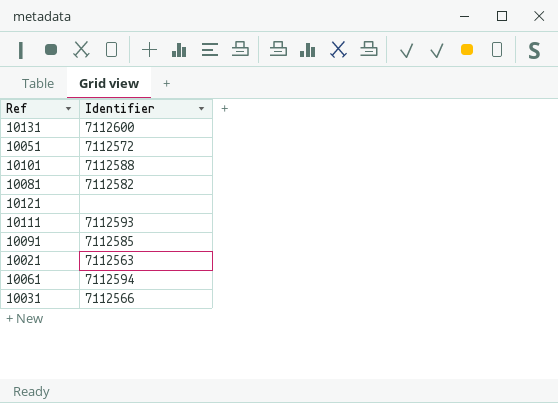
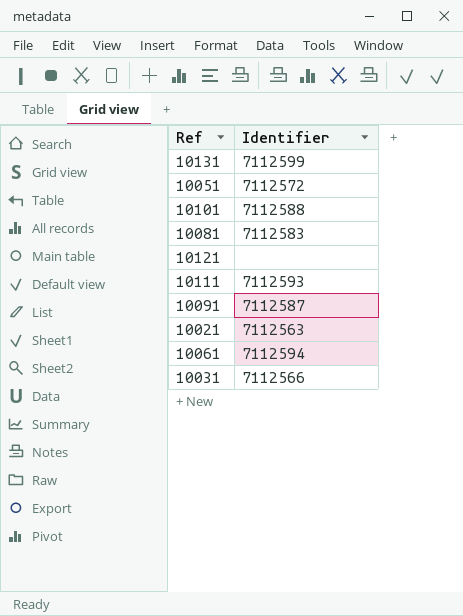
10131 | Identifier: 7112600 -> 7112599
10081 | Identifier: 7112582 -> 7112583
10091 | Identifier: 7112585 -> 7112587

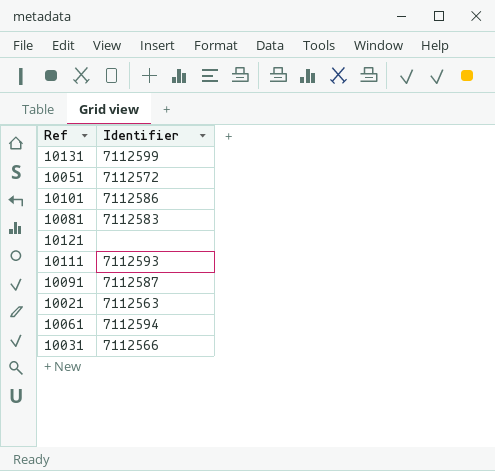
10101 | Identifier: 7112588 -> 7112586

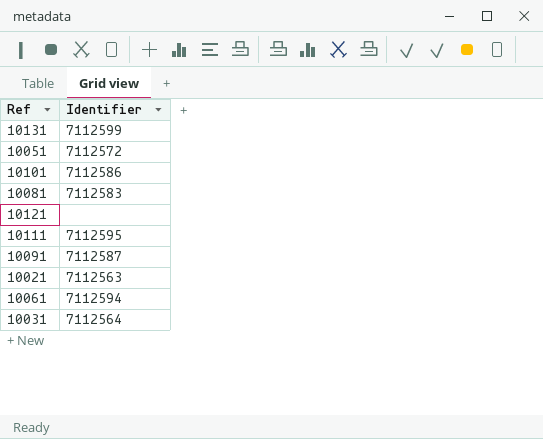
10111 | Identifier: 7112593 -> 7112595
10031 | Identifier: 7112566 -> 7112564

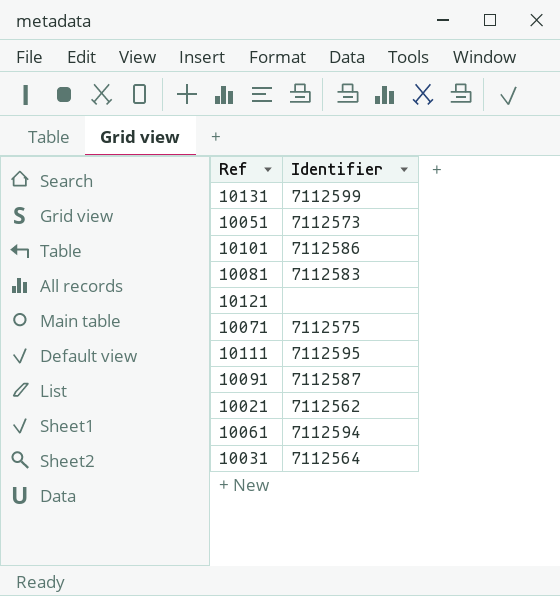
10051 | Identifier: 7112572 -> 7112573
row 10071: none -> 7112575
10021 | Identifier: 7112563 -> 7112562

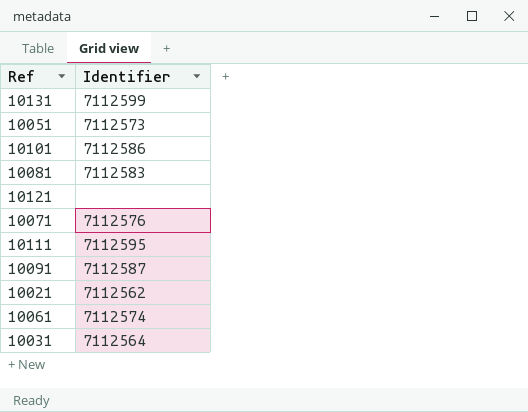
10071 | Identifier: 7112575 -> 7112576
10061 | Identifier: 7112594 -> 7112574

